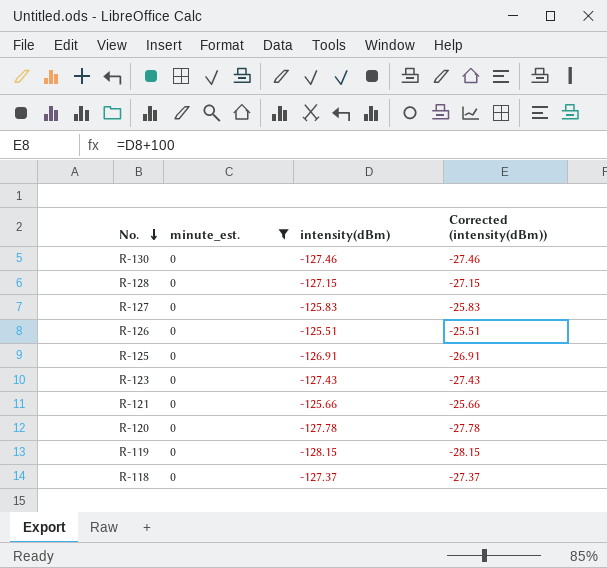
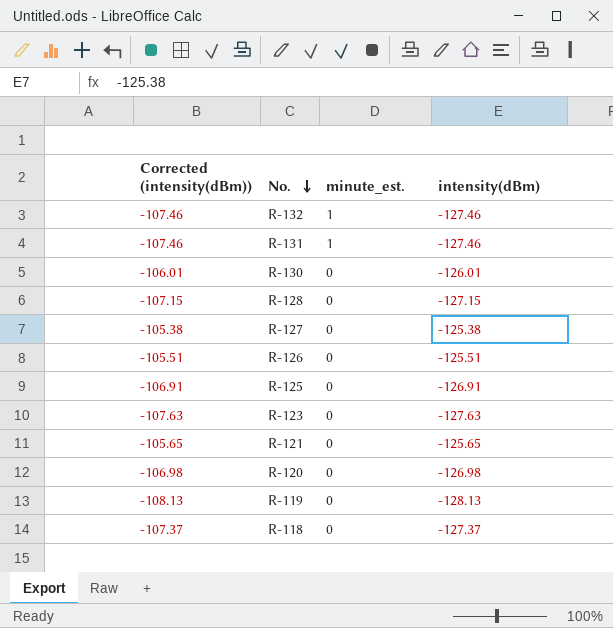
filter: minute_est. = 0 -> none
column Corrected (intensity(dBm)) | formula: [intensity(dBm)] + 100 -> [intensity(dBm)] + 20
column Corrected (intensity(dBm)) | position: 4 -> 1
R-130 | intensity(dBm): -127.46 -> -126.01
R-127 | intensity(dBm): -125.83 -> -125.38
R-123 | intensity(dBm): -127.43 -> -127.63
R-121 | intensity(dBm): -125.66 -> -125.65
R-120 | intensity(dBm): -127.78 -> -126.98
R-119 | intensity(dBm): -128.15 -> -128.13

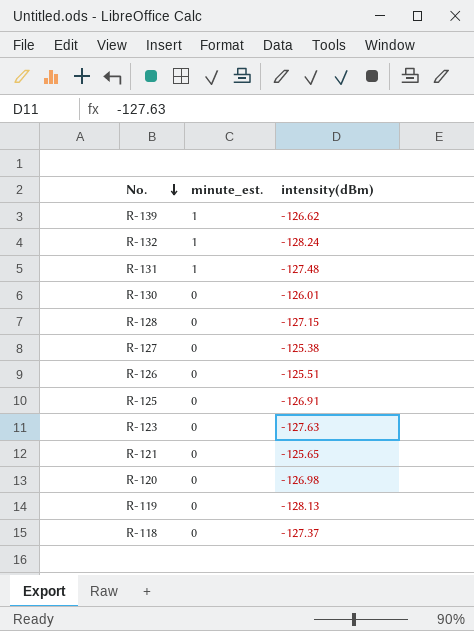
column Corrected (intensity(dBm)) | formula: [intensity(dBm)] + 20 -> none
row R-139: none -> 1 | -126.62
R-132 | intensity(dBm): -127.46 -> -128.24
R-131 | intensity(dBm): -127.46 -> -127.48

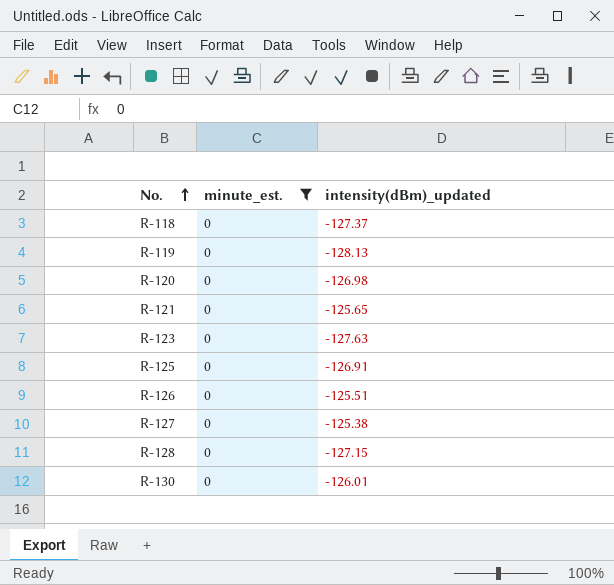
filter: none -> minute_est. = 0
row order: No. descending -> No. ascending
column name: intensity(dBm) -> intensity(dBm)_updated

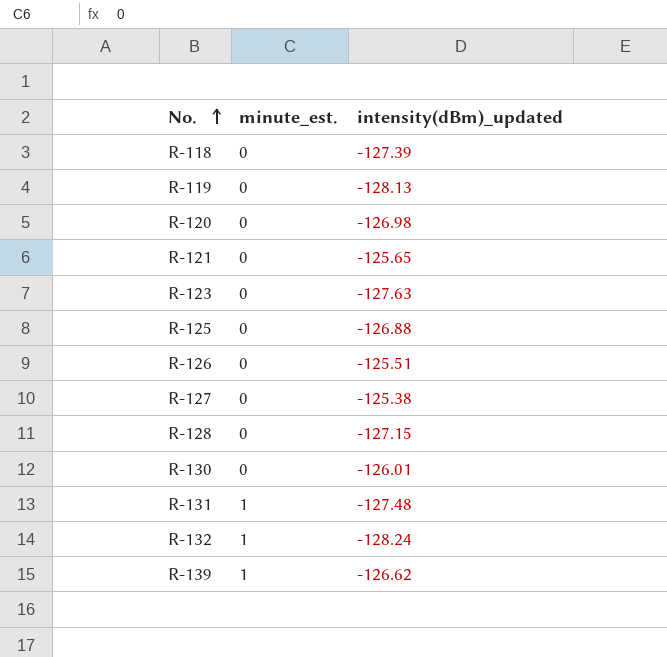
filter: minute_est. = 0 -> none
R-118 | intensity(dBm)_updated: -127.37 -> -127.39
R-125 | intensity(dBm)_updated: -126.91 -> -126.88

